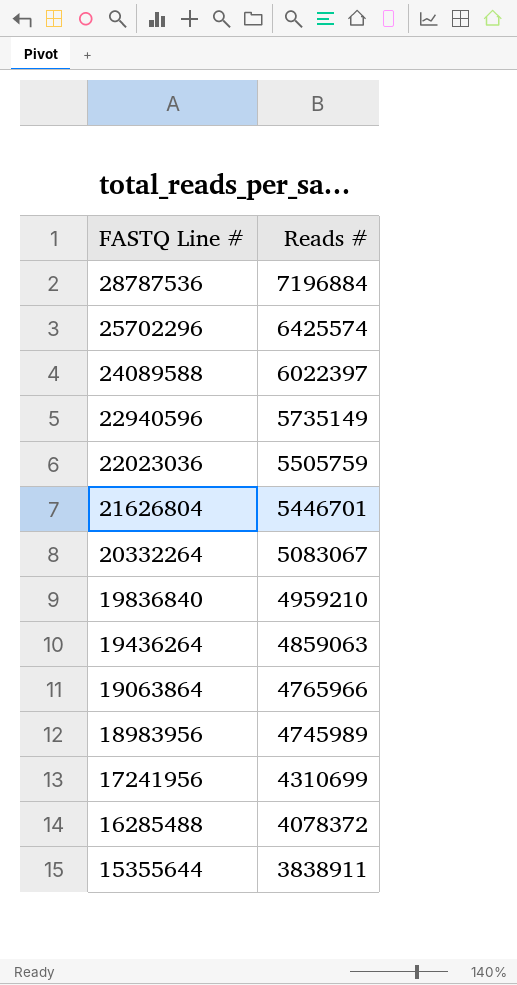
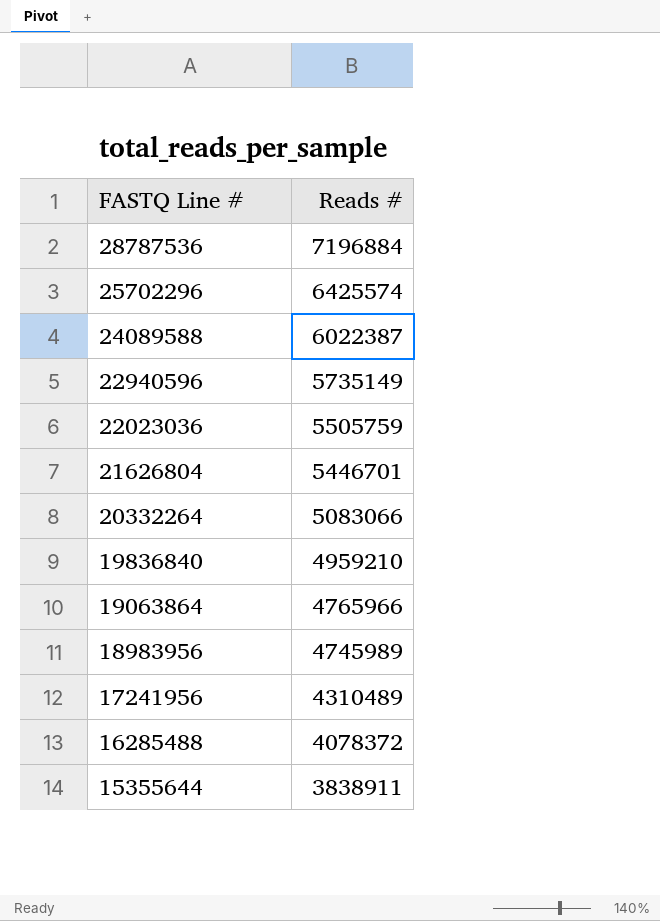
row 19436264: 4859063 -> none
24089588 | Reads #: 6022397 -> 6022387
20332264 | Reads #: 5083067 -> 5083066
17241956 | Reads #: 4310699 -> 4310489

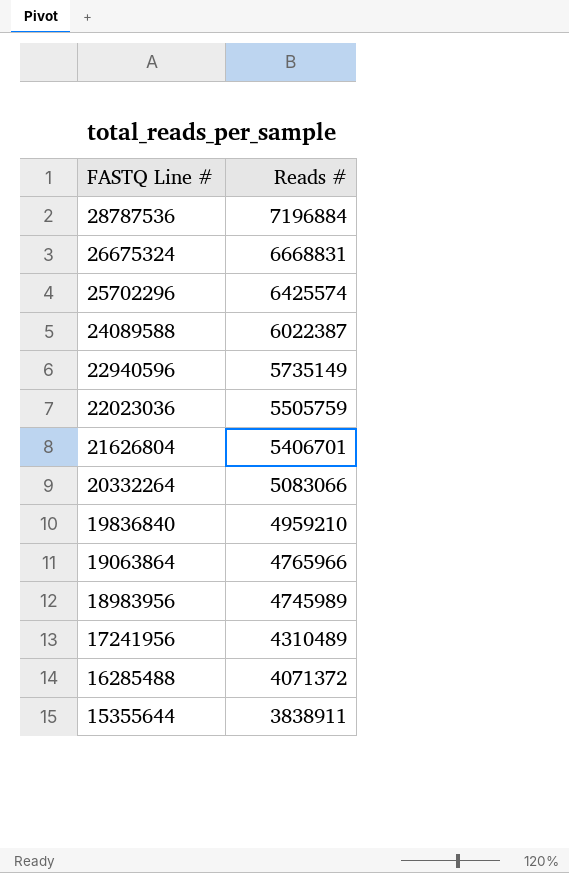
row 26675324: none -> 6668831
21626804 | Reads #: 5446701 -> 5406701
16285488 | Reads #: 4078372 -> 4071372

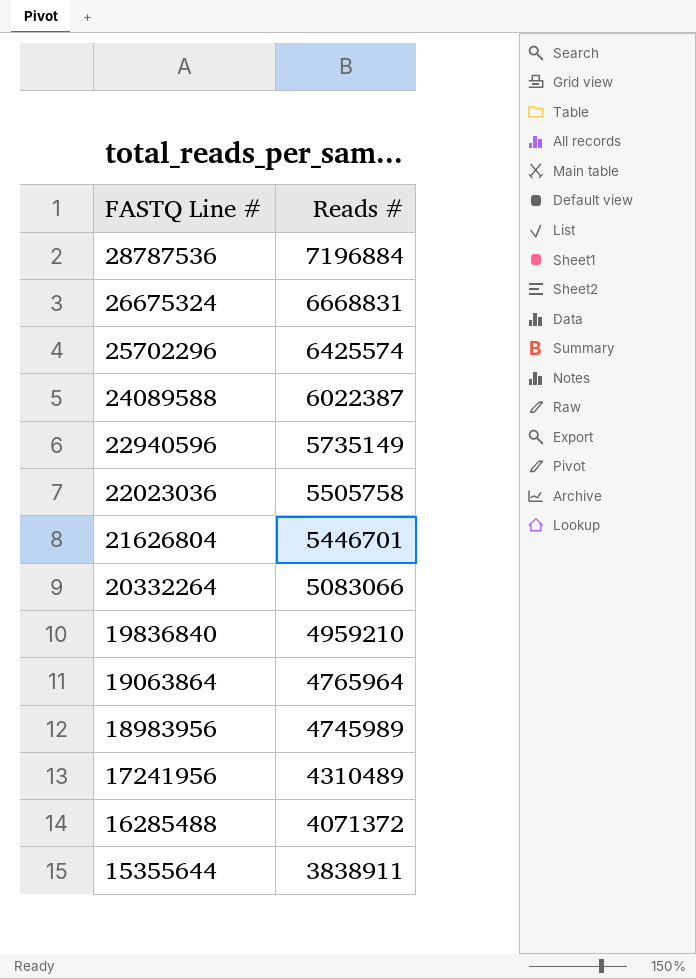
22023036 | Reads #: 5505759 -> 5505758
21626804 | Reads #: 5406701 -> 5446701
19063864 | Reads #: 4765966 -> 4765964

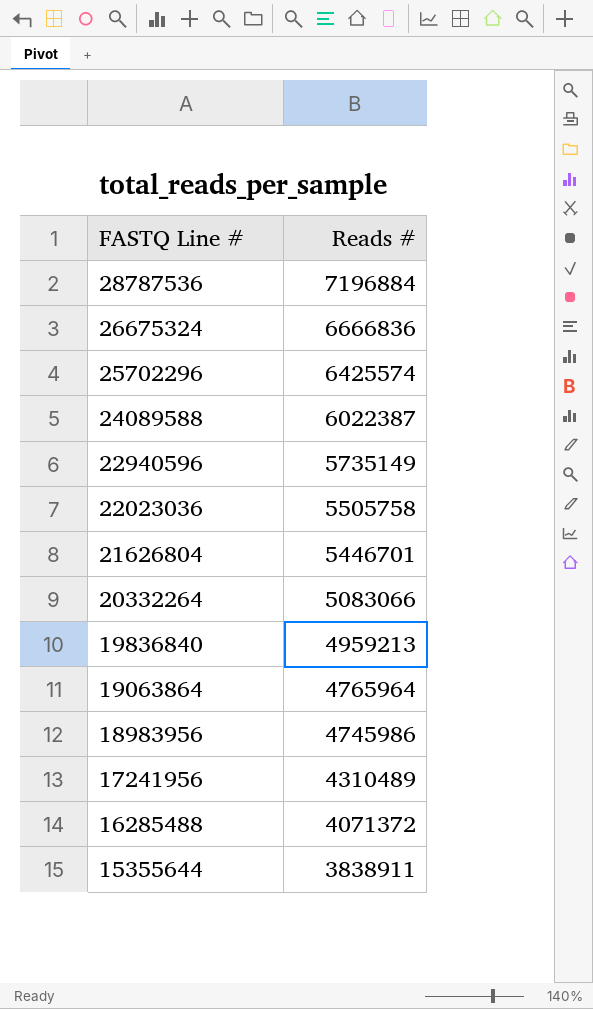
26675324 | Reads #: 6668831 -> 6666836
19836840 | Reads #: 4959210 -> 4959213
18983956 | Reads #: 4745989 -> 4745986

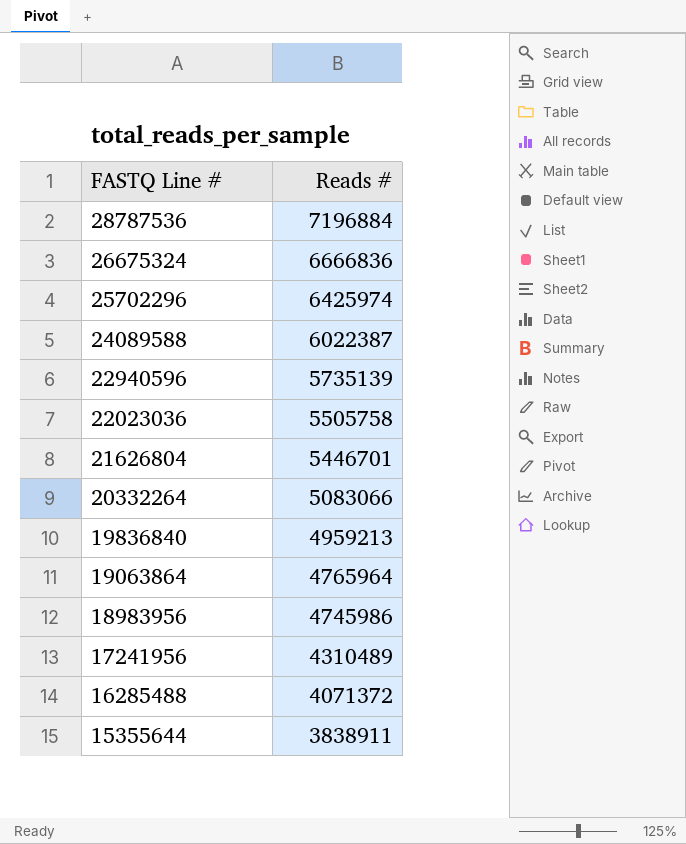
25702296 | Reads #: 6425574 -> 6425974
22940596 | Reads #: 5735149 -> 5735139

